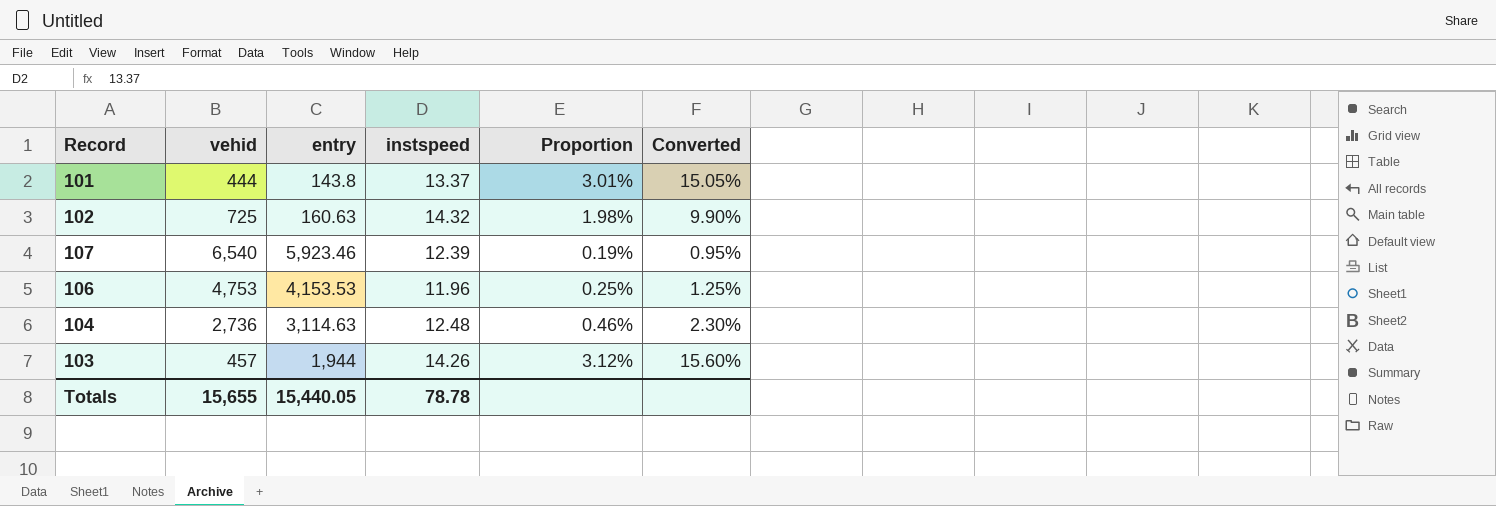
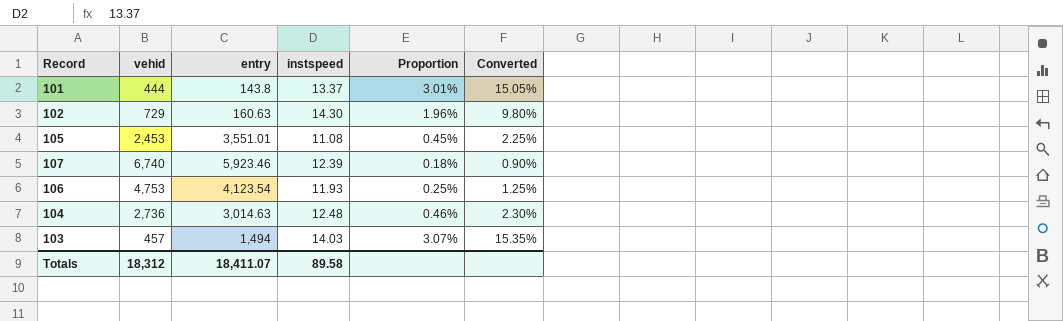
102 | vehid: 725 -> 729
102 | instspeed: 14.32 -> 14.30
102 | Proportion: 1.98% -> 1.96%
102 | Converted: 9.90% -> 9.80%
row 105: none -> 2,453 | 3,551.01 | 11.08 | 0.45% | 2.25%
107 | vehid: 6,540 -> 6,740
107 | Proportion: 0.19% -> 0.18%
107 | Converted: 0.95% -> 0.90%
106 | entry: 4,153.53 -> 4,123.54
106 | instspeed: 11.96 -> 11.93
104 | entry: 3,114.63 -> 3,014.63
103 | entry: 1,944 -> 1,494
103 | instspeed: 14.26 -> 14.03
103 | Proportion: 3.12% -> 3.07%
103 | Converted: 15.60% -> 15.35%
Totals | vehid: 15,655 -> 18,312
Totals | entry: 15,440.05 -> 18,411.07
Totals | instspeed: 78.78 -> 89.58

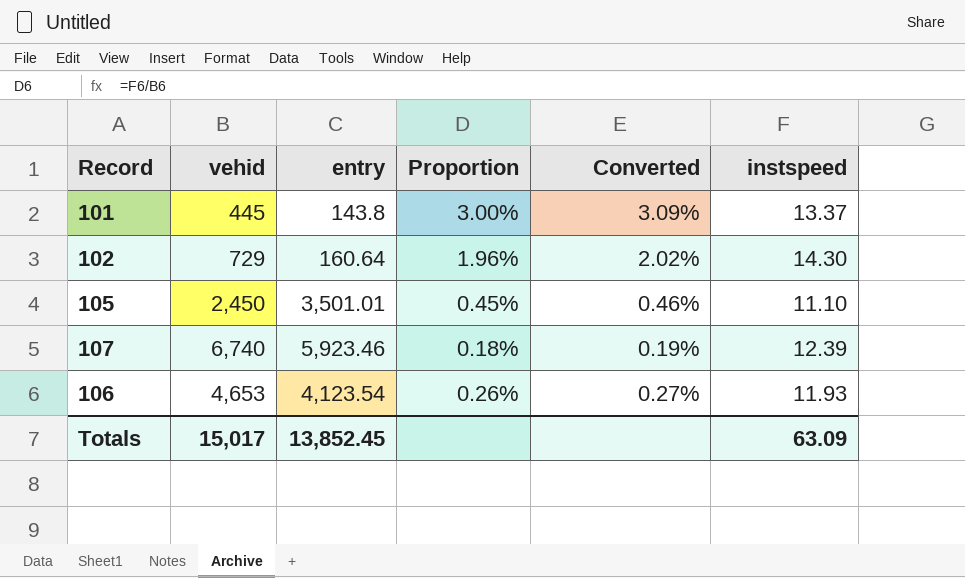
column Converted | formula: [Proportion] * 5 -> [Proportion] * 1.03
column instspeed | position: 4 -> 6
row 104: 2,736 | 3,014.63 | 12.48 | 0.46% | 2.30% -> none
row 103: 457 | 1,494 | 14.03 | 3.07% | 15.35% -> none
101 | vehid: 444 -> 445
101 | Proportion: 3.01% -> 3.00%
102 | entry: 160.63 -> 160.64
105 | vehid: 2,453 -> 2,450
105 | entry: 3,551.01 -> 3,501.01
105 | instspeed: 11.08 -> 11.10
106 | vehid: 4,753 -> 4,653
106 | Proportion: 0.25% -> 0.26%
Totals | vehid: 18,312 -> 15,017
Totals | entry: 18,411.07 -> 13,852.45
Totals | instspeed: 89.58 -> 63.09

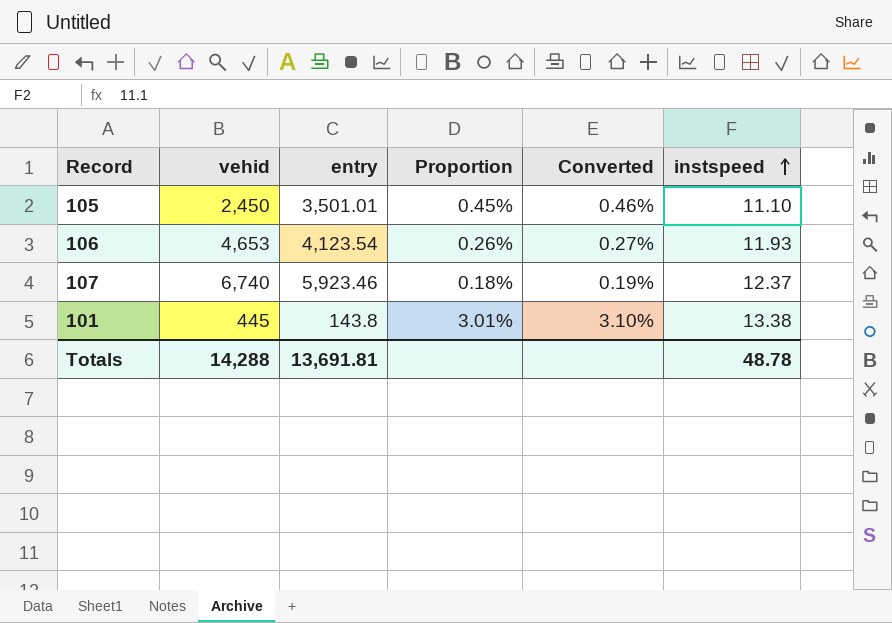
row order: none -> instspeed ascending
row 102: 729 | 160.64 | 1.96% | 2.02% | 14.30 -> none
107 | instspeed: 12.39 -> 12.37
101 | Proportion: 3.00% -> 3.01%
101 | Converted: 3.09% -> 3.10%
101 | instspeed: 13.37 -> 13.38
Totals | vehid: 15,017 -> 14,288
Totals | entry: 13,852.45 -> 13,691.81
Totals | instspeed: 63.09 -> 48.78

